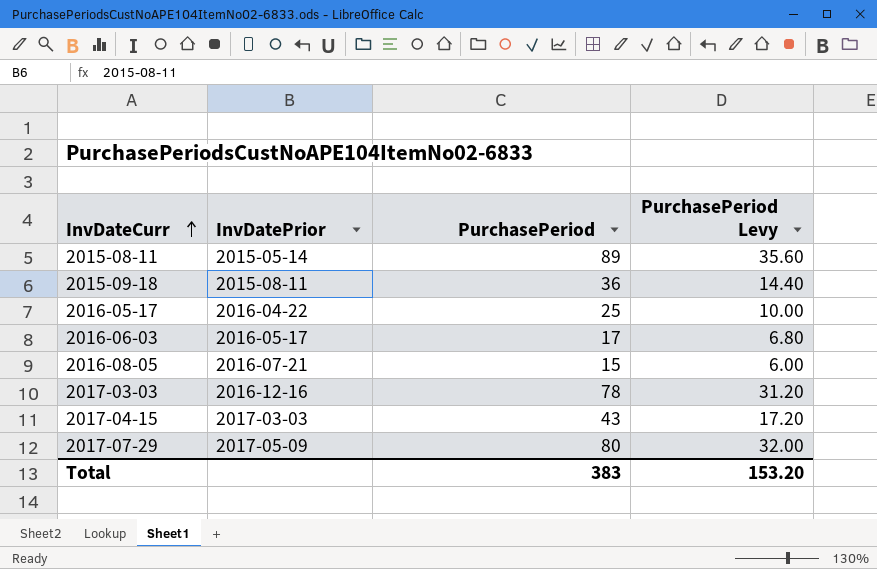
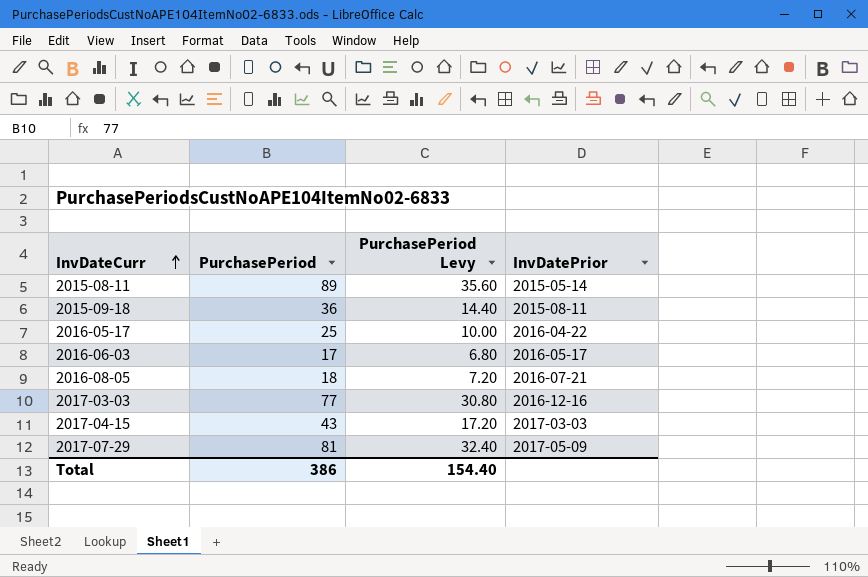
column InvDatePrior | position: 2 -> 4
2016-08-05 | PurchasePeriod: 15 -> 18
2016-08-05 | PurchasePeriod Levy: 6.00 -> 7.20
2017-03-03 | PurchasePeriod: 78 -> 77
2017-03-03 | PurchasePeriod Levy: 31.20 -> 30.80
2017-07-29 | PurchasePeriod: 80 -> 81
2017-07-29 | PurchasePeriod Levy: 32.00 -> 32.40
Total | PurchasePeriod: 383 -> 386
Total | PurchasePeriod Levy: 153.20 -> 154.40

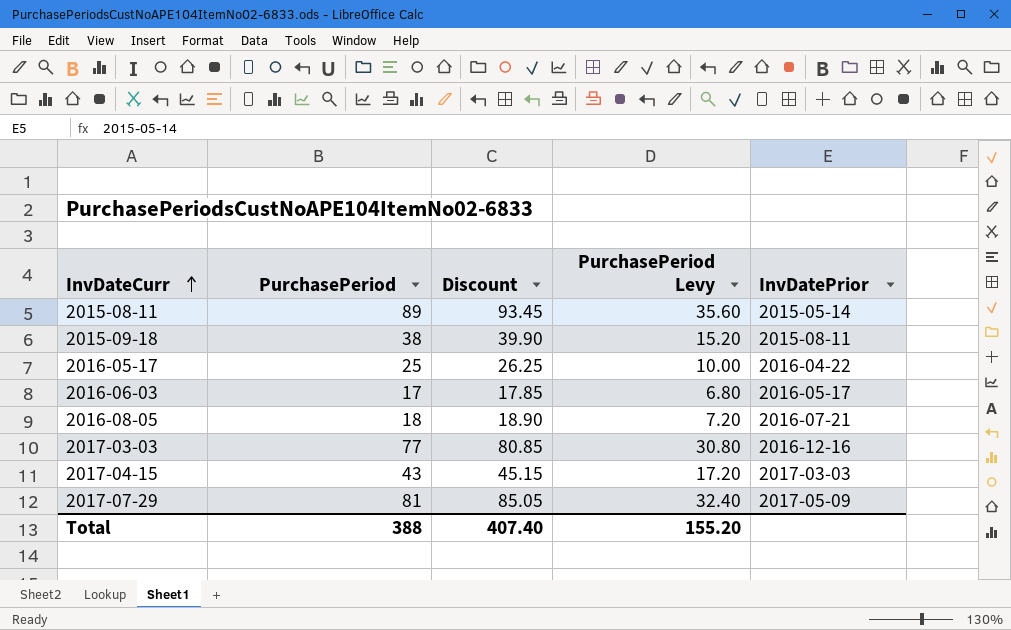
column Discount | formula: none -> [PurchasePeriod] * 1.05
2015-09-18 | PurchasePeriod: 36 -> 38
2015-09-18 | PurchasePeriod Levy: 14.40 -> 15.20
Total | PurchasePeriod: 386 -> 388
Total | PurchasePeriod Levy: 154.40 -> 155.20

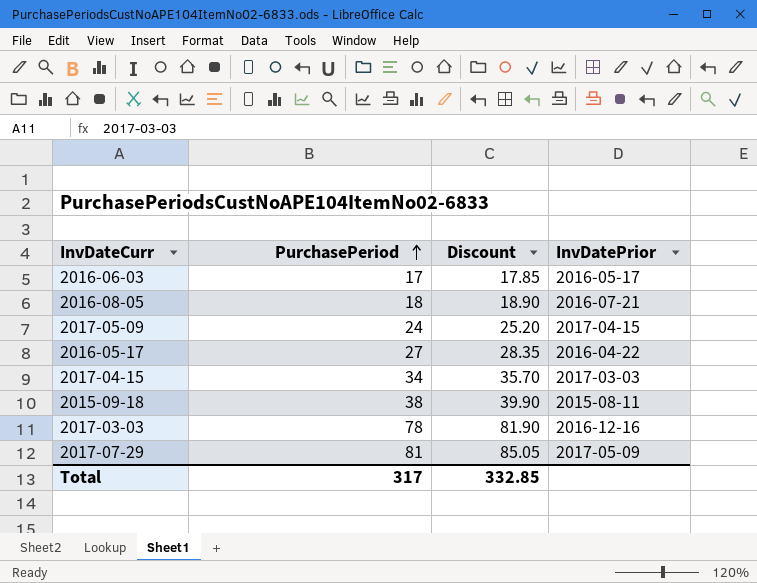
row order: InvDateCurr ascending -> PurchasePeriod ascending
column PurchasePeriod Levy | formula: [PurchasePeriod] * 0.4 -> none
row 2015-08-11: 89 | 93.45 | 35.60 | 2015-05-14 -> none
row 2017-05-09: none -> 24 | 25.20 | 2017-04-15
2016-05-17 | PurchasePeriod: 25 -> 27
2016-05-17 | Discount: 26.25 -> 28.35
2017-04-15 | PurchasePeriod: 43 -> 34
2017-04-15 | Discount: 45.15 -> 35.70
2017-03-03 | PurchasePeriod: 77 -> 78
2017-03-03 | Discount: 80.85 -> 81.90
Total | PurchasePeriod: 388 -> 317
Total | Discount: 407.40 -> 332.85

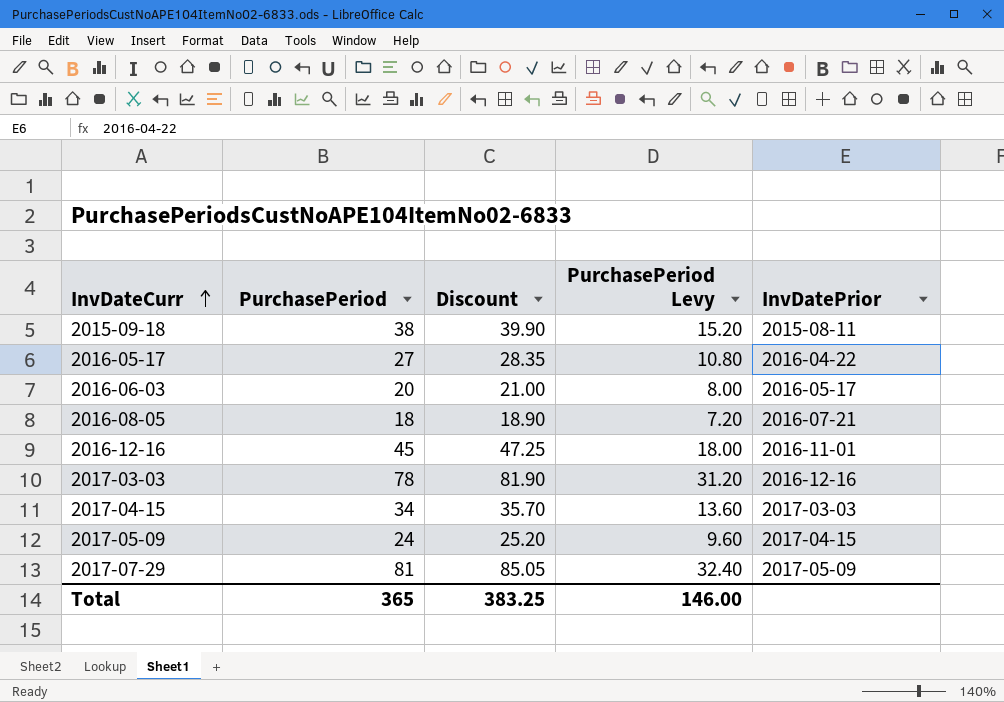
row order: PurchasePeriod ascending -> InvDateCurr ascending
column PurchasePeriod Levy | formula: none -> [PurchasePeriod] * 0.4
2016-06-03 | PurchasePeriod: 17 -> 20
2016-06-03 | Discount: 17.85 -> 21.00
row 2016-12-16: none -> 45 | 47.25 | 18.00 | 2016-11-01
Total | PurchasePeriod: 317 -> 365
Total | Discount: 332.85 -> 383.25

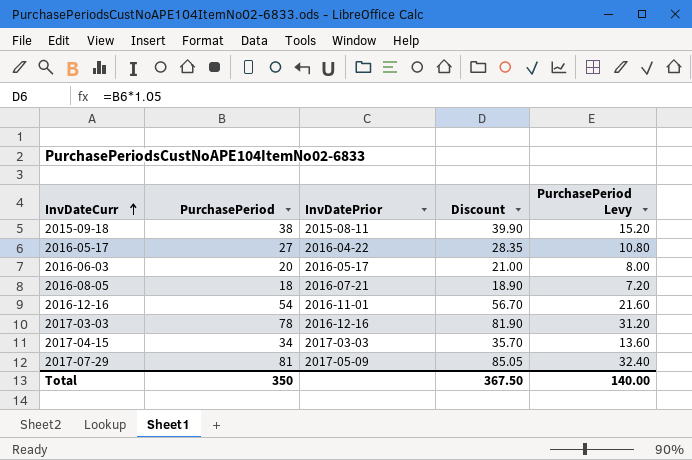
column InvDatePrior | position: 5 -> 3
row 2017-05-09: 24 | 25.20 | 9.60 | 2017-04-15 -> none
2016-12-16 | PurchasePeriod: 45 -> 54
2016-12-16 | Discount: 47.25 -> 56.70
2016-12-16 | PurchasePeriod Levy: 18.00 -> 21.60
Total | PurchasePeriod: 365 -> 350
Total | Discount: 383.25 -> 367.50
Total | PurchasePeriod Levy: 146.00 -> 140.00

